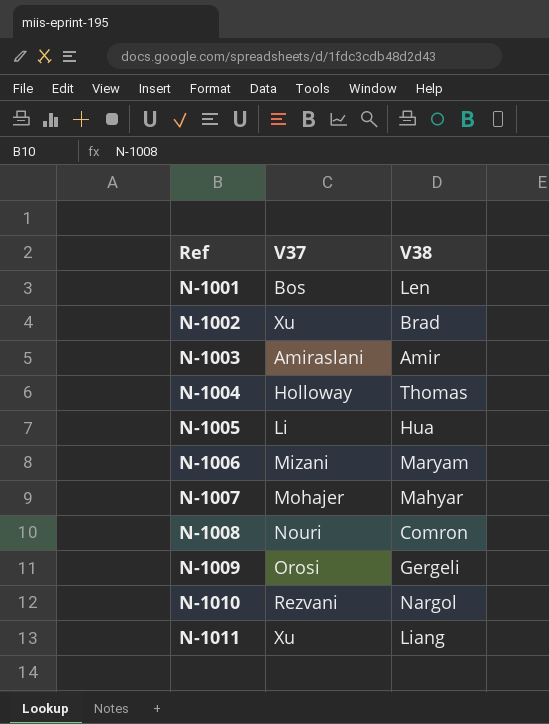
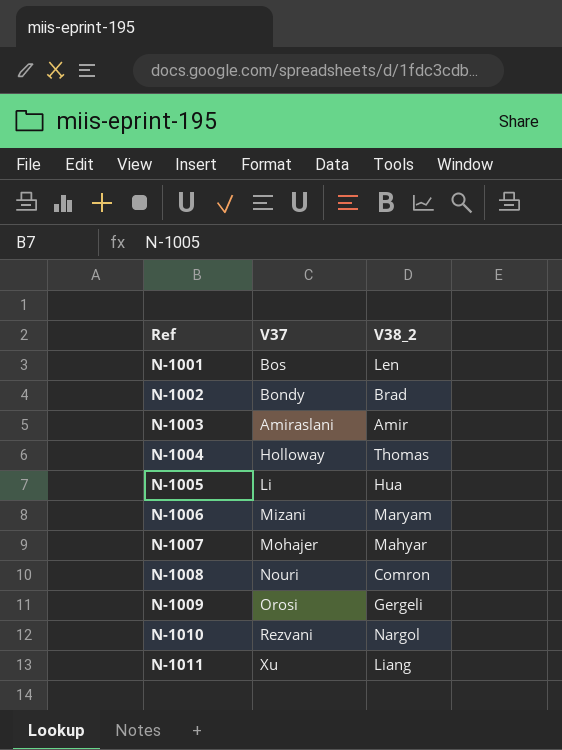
column name: V38 -> V38_2
N-1002 | V37: Xu -> Bondy

